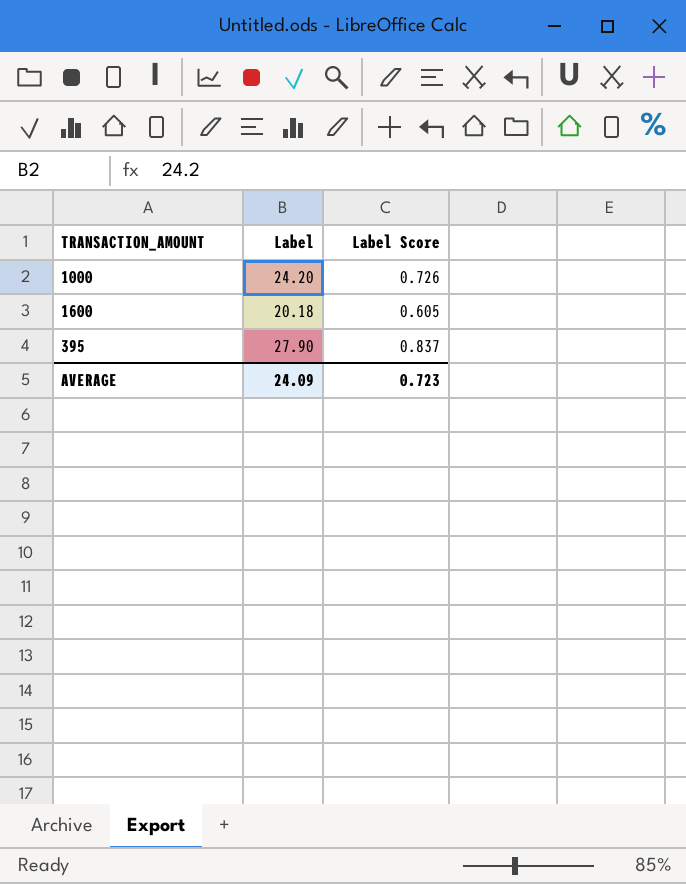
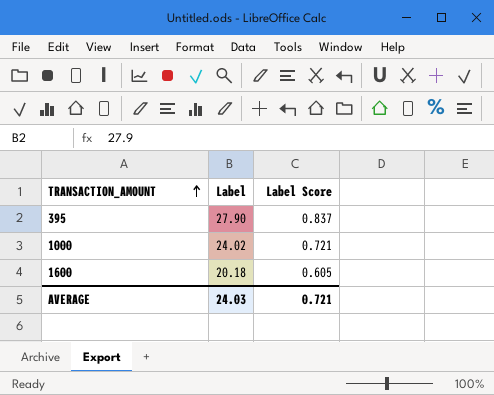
row order: none -> TRANSACTION_AMOUNT ascending
1000 | Label: 24.20 -> 24.02
1000 | Label Score: 0.726 -> 0.721
AVERAGE | Label: 24.09 -> 24.03
AVERAGE | Label Score: 0.723 -> 0.721

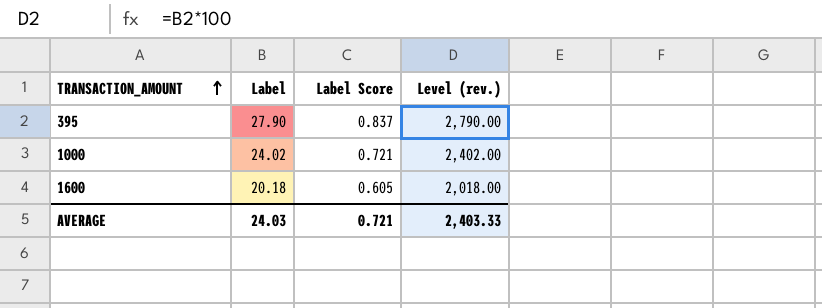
column Level (rev.) | formula: none -> [Label] * 100

